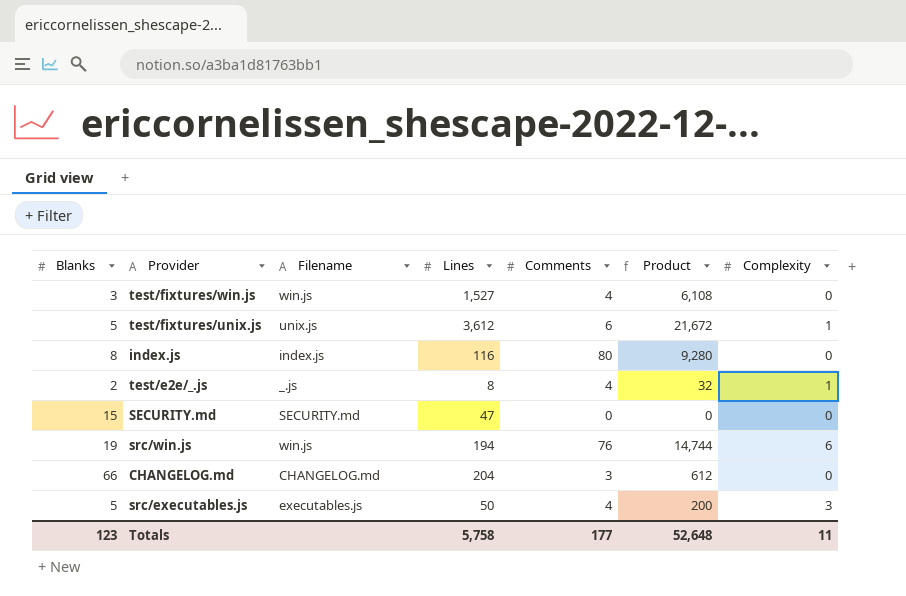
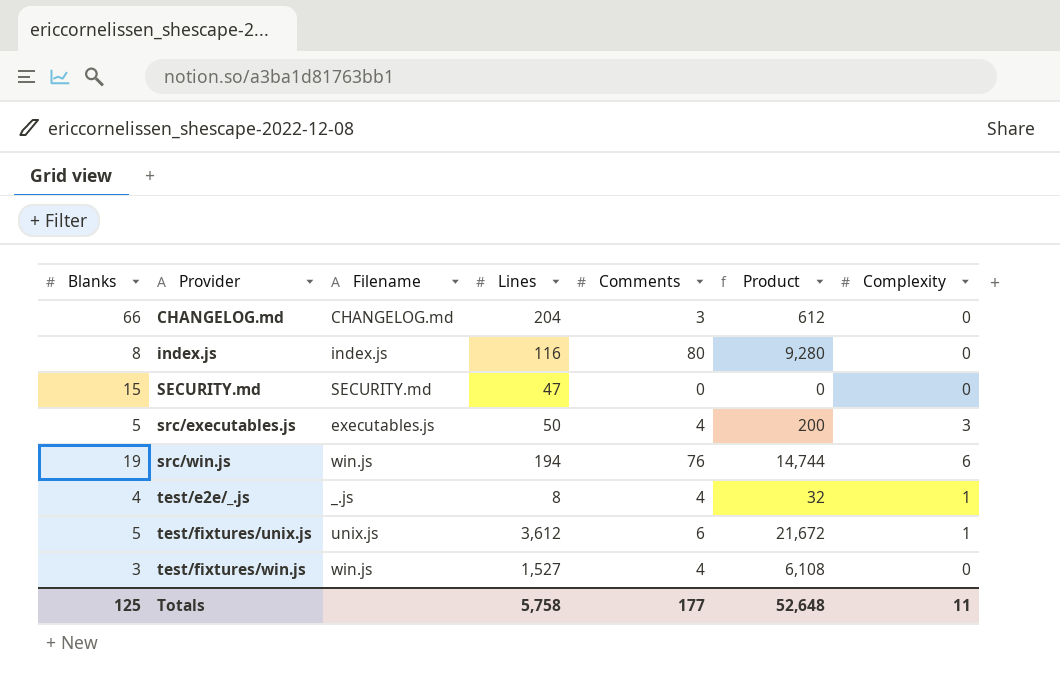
row order: none -> Provider ascending
test/e2e/_.js | Blanks: 2 -> 4
Totals | Blanks: 123 -> 125

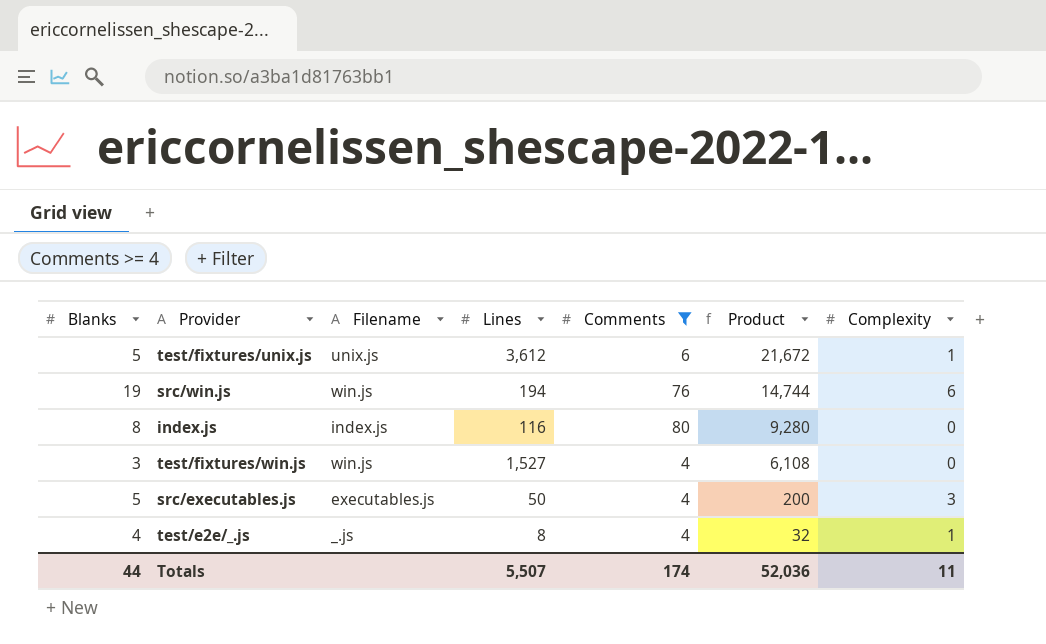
filter: none -> Comments >= 4
row order: Provider ascending -> Product descending
Totals | Blanks: 125 -> 44
Totals | Lines: 5,758 -> 5,507
Totals | Comments: 177 -> 174
Totals | Product: 52,648 -> 52,036

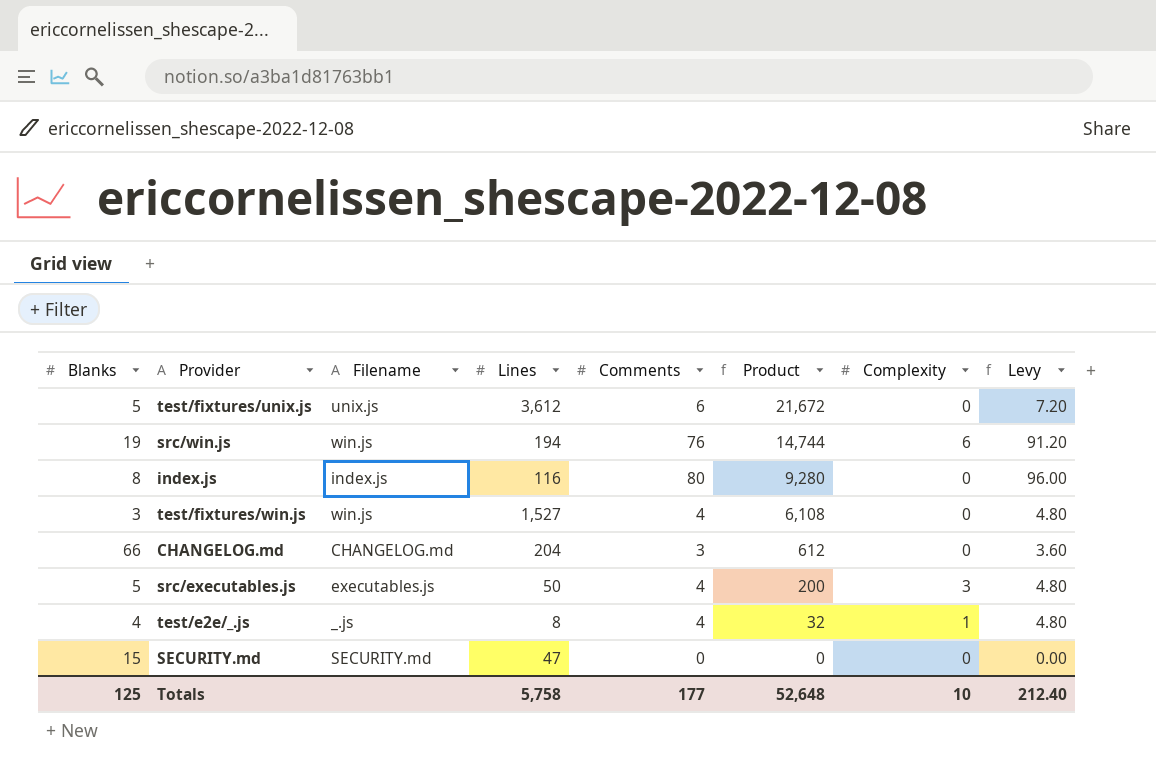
filter: Comments >= 4 -> none
column Levy | formula: none -> [Comments] * 1.2
test/fixtures/unix.js | Complexity: 1 -> 0
Totals | Blanks: 44 -> 125
Totals | Lines: 5,507 -> 5,758
Totals | Comments: 174 -> 177
Totals | Product: 52,036 -> 52,648
Totals | Complexity: 11 -> 10

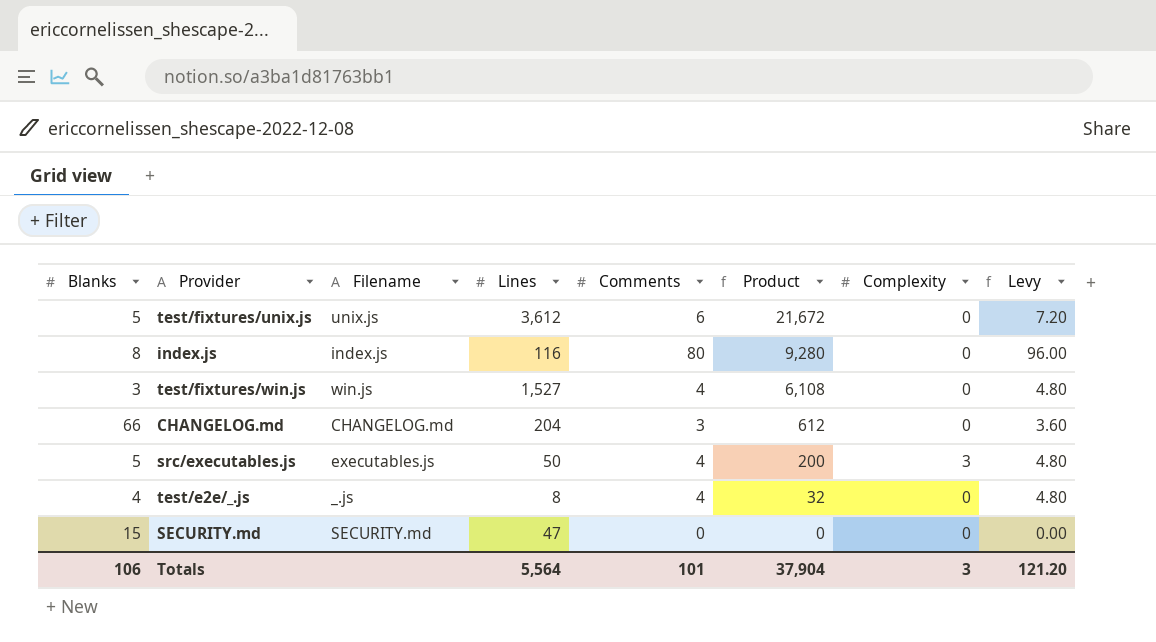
row src/win.js: 19 | win.js | 194 | 76 | 14,744 | 6 | 91.20 -> none
test/e2e/_.js | Complexity: 1 -> 0
Totals | Blanks: 125 -> 106
Totals | Lines: 5,758 -> 5,564
Totals | Comments: 177 -> 101
Totals | Product: 52,648 -> 37,904
Totals | Complexity: 10 -> 3
Totals | Levy: 212.40 -> 121.20

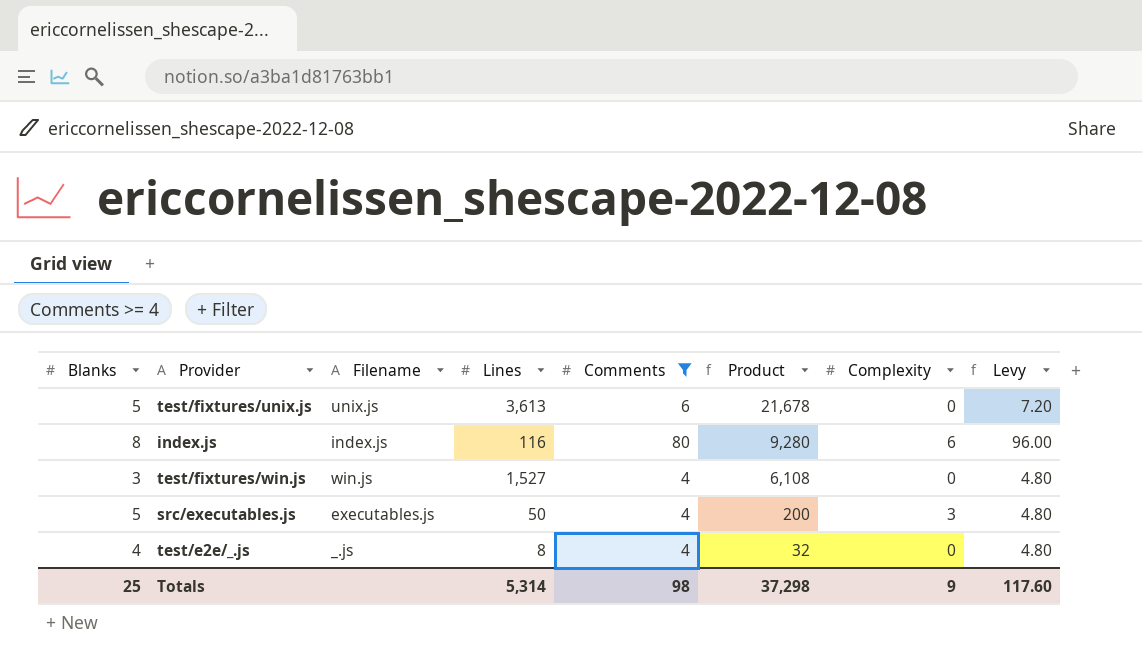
filter: none -> Comments >= 4
test/fixtures/unix.js | Lines: 3,612 -> 3,613
test/fixtures/unix.js | Product: 21,672 -> 21,678
index.js | Complexity: 0 -> 6
Totals | Blanks: 106 -> 25
Totals | Lines: 5,564 -> 5,314
Totals | Comments: 101 -> 98
Totals | Product: 37,904 -> 37,298
Totals | Complexity: 3 -> 9
Totals | Levy: 121.20 -> 117.60

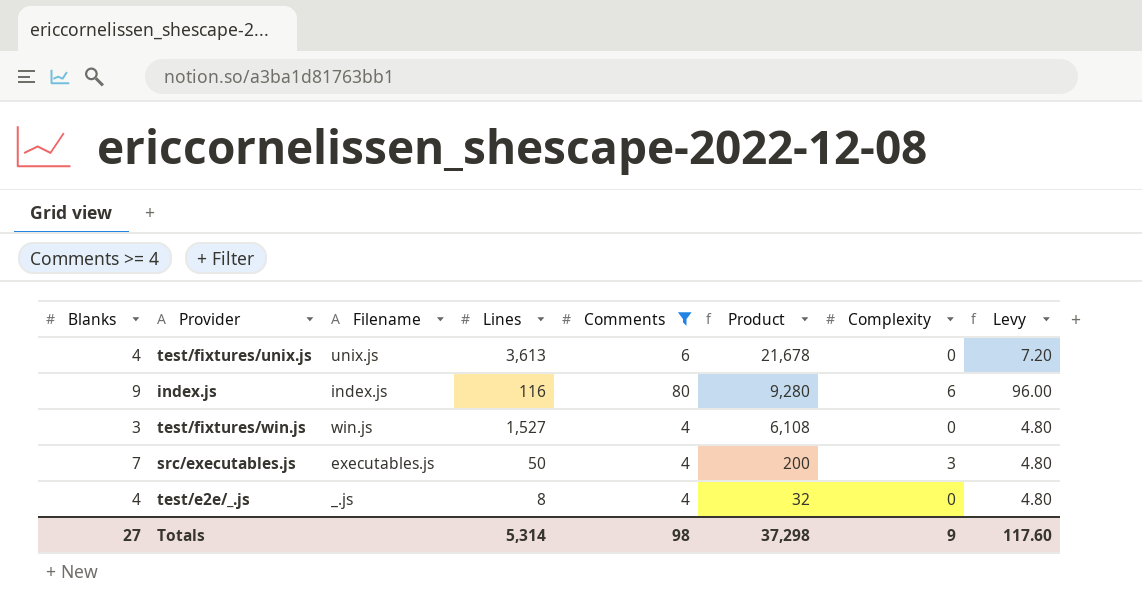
test/fixtures/unix.js | Blanks: 5 -> 4
index.js | Blanks: 8 -> 9
src/executables.js | Blanks: 5 -> 7
Totals | Blanks: 25 -> 27

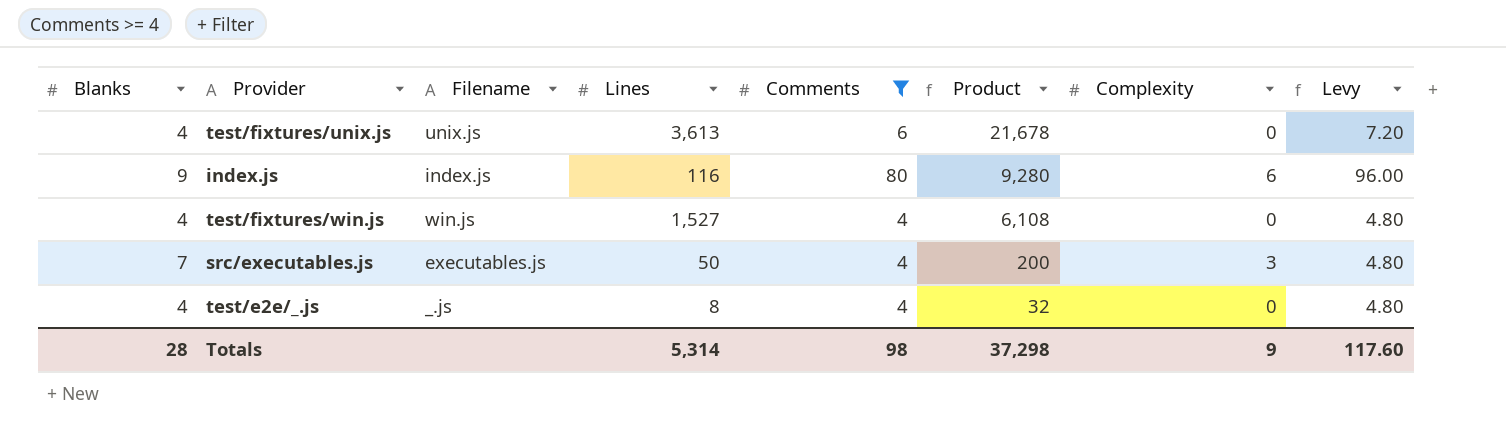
test/fixtures/win.js | Blanks: 3 -> 4
Totals | Blanks: 27 -> 28

